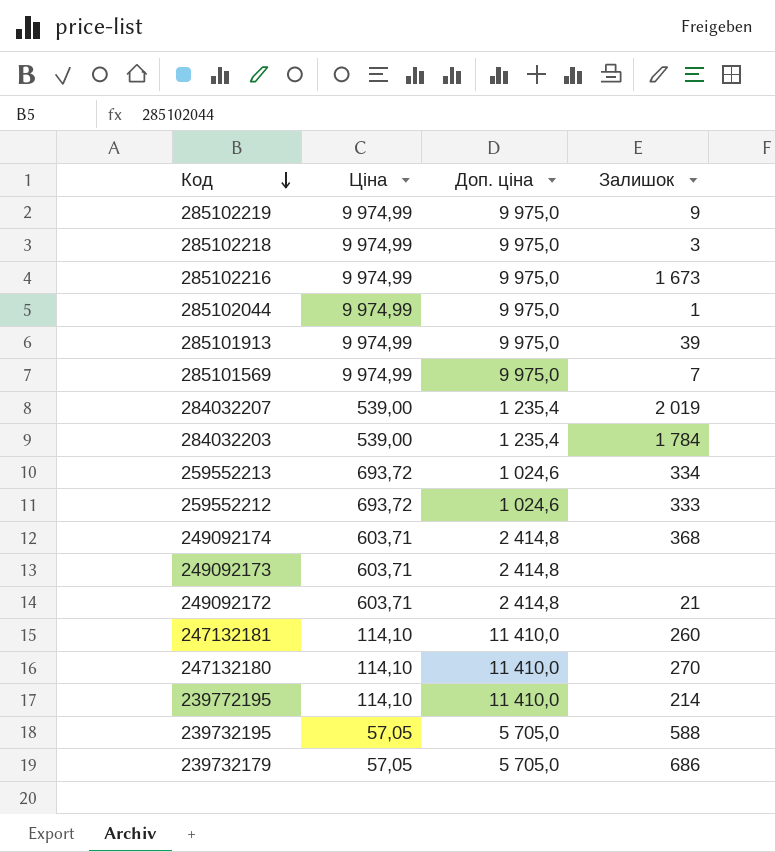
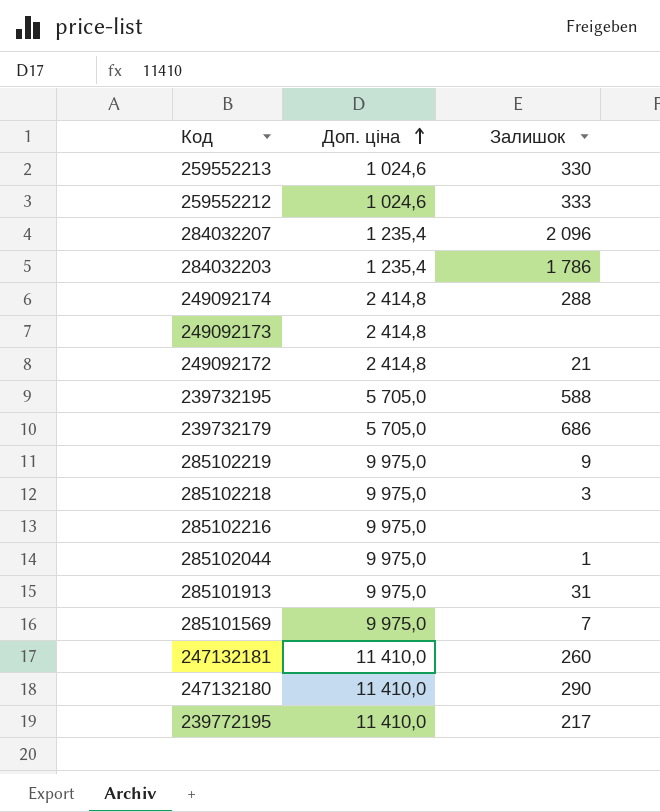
row order: Код descending -> Доп. ціна ascending
column Ціна | position: 2 -> none
259552213 | Залишок: 334 -> 330
284032207 | Залишок: 2 019 -> 2 096
284032203 | Залишок: 1 784 -> 1 786
249092174 | Залишок: 368 -> 288
285102216 | Залишок: 1 673 -> none
285101913 | Залишок: 39 -> 31
247132180 | Залишок: 270 -> 290
239772195 | Залишок: 214 -> 217

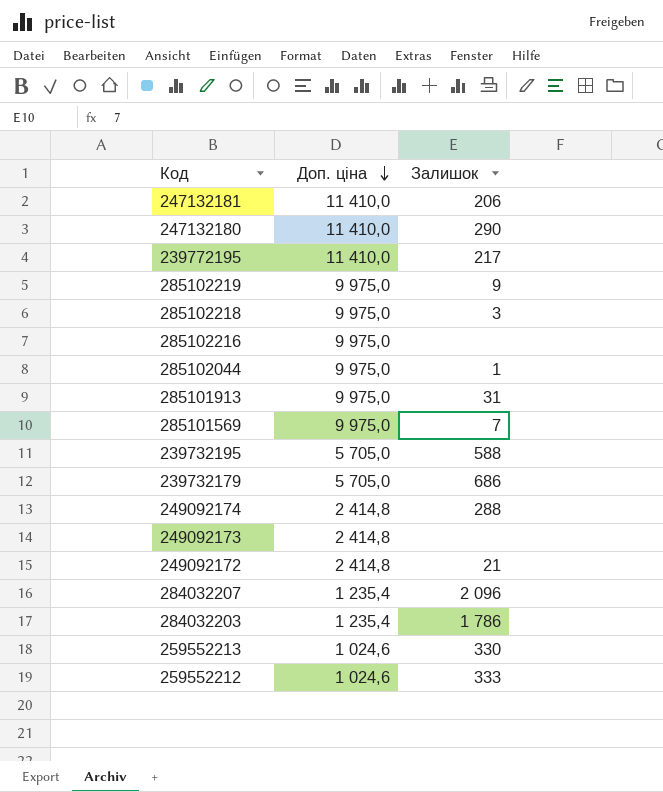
row order: Доп. ціна ascending -> Доп. ціна descending
247132181 | Залишок: 260 -> 206

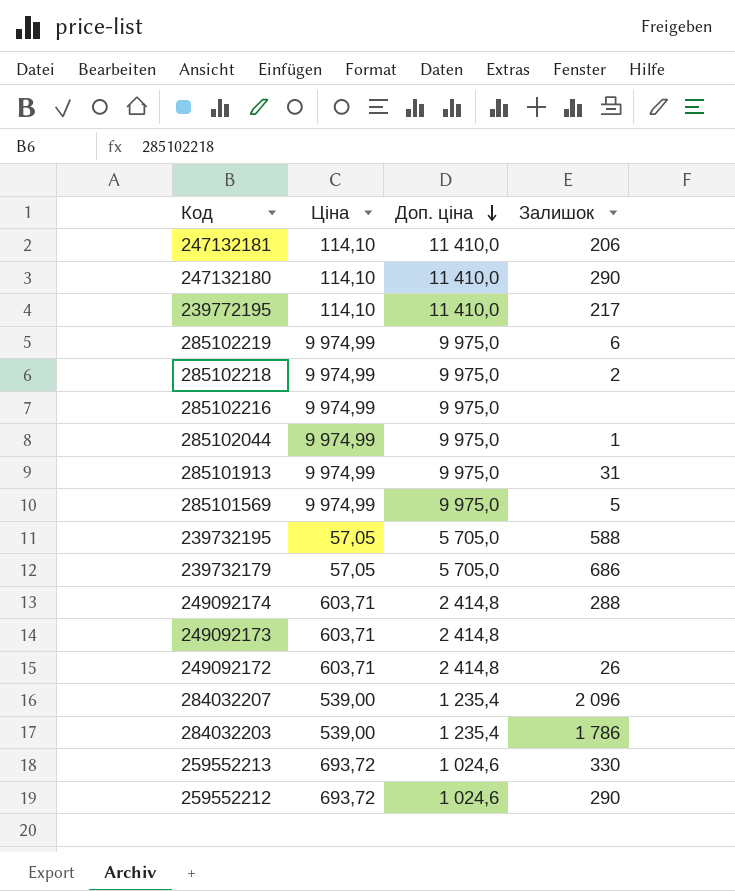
column Ціна | position: none -> 2
285102219 | Залишок: 9 -> 6
285102218 | Залишок: 3 -> 2
285101569 | Залишок: 7 -> 5
249092172 | Залишок: 21 -> 26
259552212 | Залишок: 333 -> 290

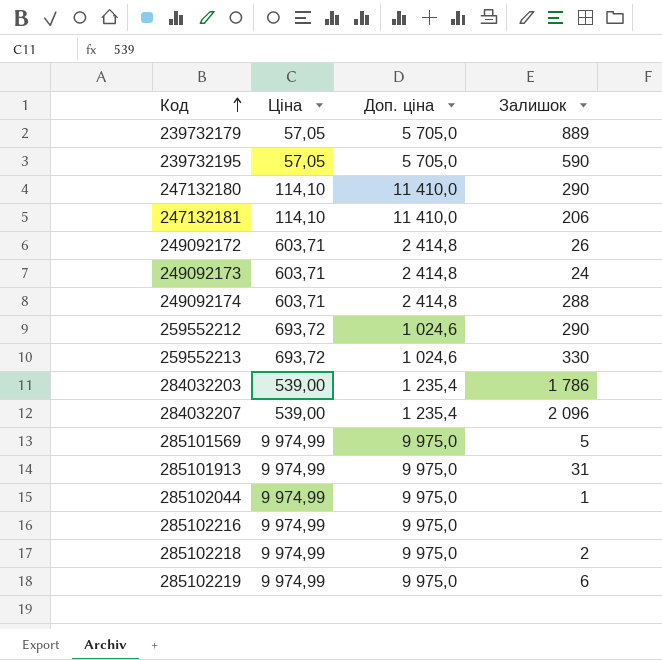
row order: Доп. ціна descending -> Код ascending
row 239772195: 114,10 | 11 410,0 | 217 -> none
239732179 | Залишок: 686 -> 889
239732195 | Залишок: 588 -> 590
249092173 | Залишок: none -> 24

